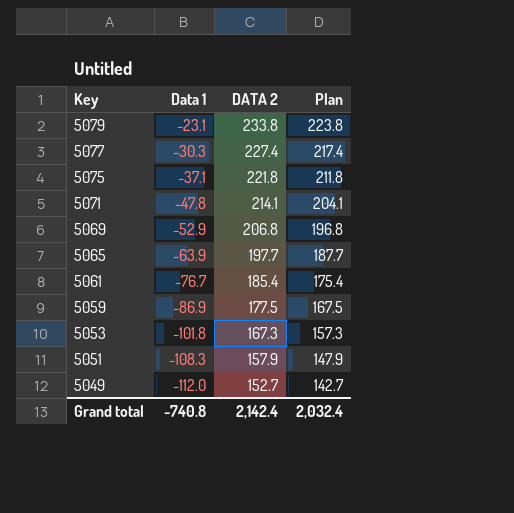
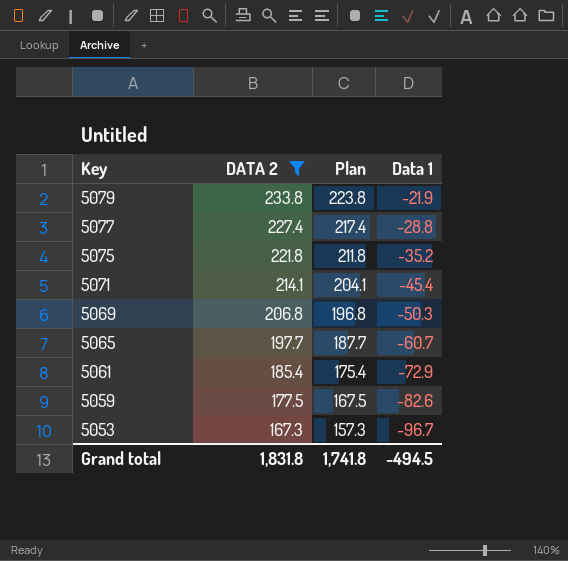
filter: none -> DATA 2 >= 167.3
column Data 1 | position: 2 -> 4
5079 | Data 1: -23.1 -> -21.9
5077 | Data 1: -30.3 -> -28.8
5075 | Data 1: -37.1 -> -35.2
5071 | Data 1: -47.8 -> -45.4
5069 | Data 1: -52.9 -> -50.3
5065 | Data 1: -63.9 -> -60.7
5061 | Data 1: -76.7 -> -72.9
5059 | Data 1: -86.9 -> -82.6
5053 | Data 1: -101.8 -> -96.7
Grand total | DATA 2: 2,142.4 -> 1,831.8
Grand total | Plan: 2,032.4 -> 1,741.8
Grand total | Data 1: -740.8 -> -494.5

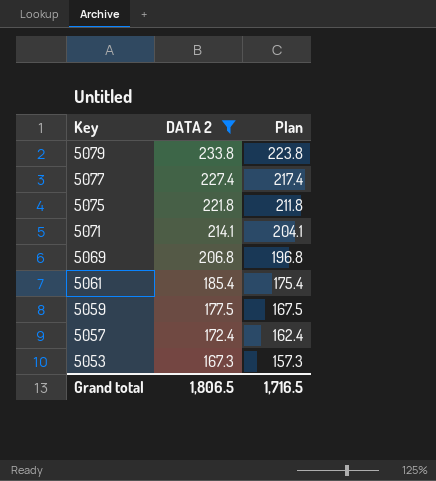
column Data 1 | position: 4 -> none
row 5065: 197.7 | 187.7 | -60.7 -> none
row 5057: none -> 172.4 | 162.4
Grand total | DATA 2: 1,831.8 -> 1,806.5
Grand total | Plan: 1,741.8 -> 1,716.5

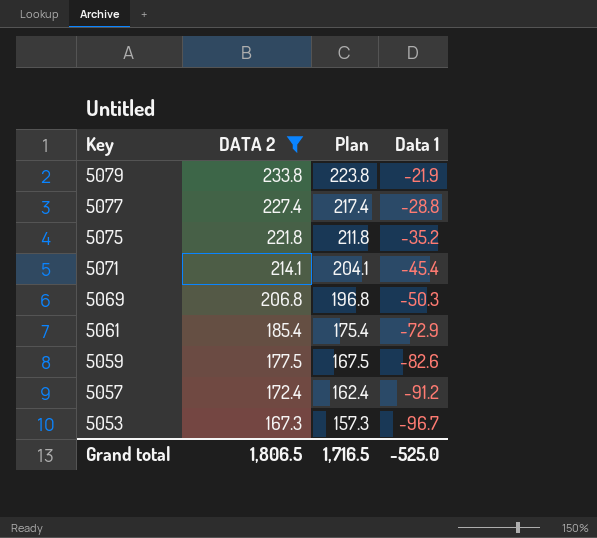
column Data 1 | position: none -> 4

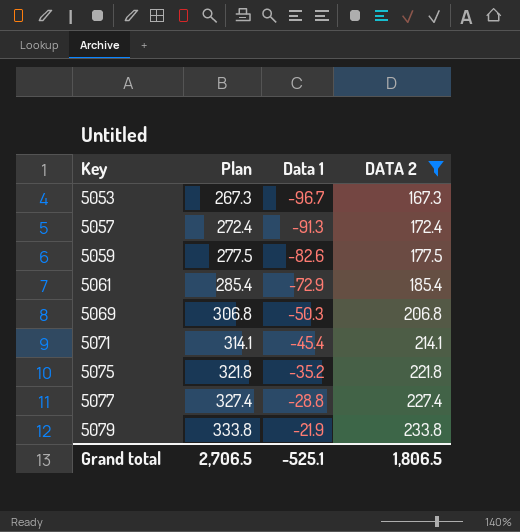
row order: Key descending -> Key ascending
column Plan | formula: [DATA 2] - 10 -> [DATA 2] + 100
column DATA 2 | position: 2 -> 4
5057 | Data 1: -91.2 -> -91.3
Grand total | Plan: 1,716.5 -> 2,706.5
Grand total | Data 1: -525.0 -> -525.1

